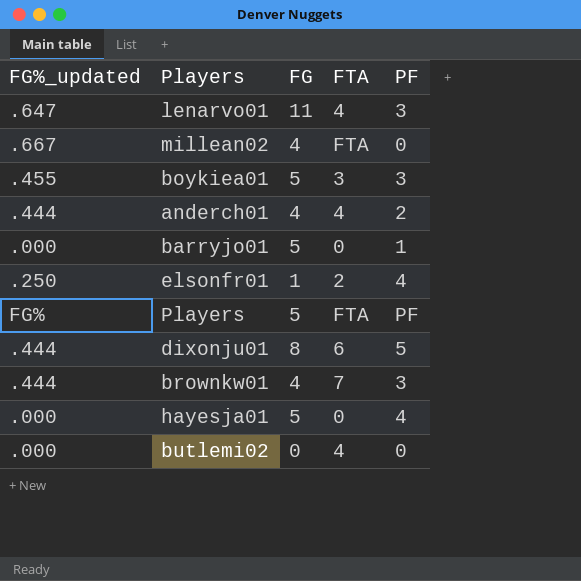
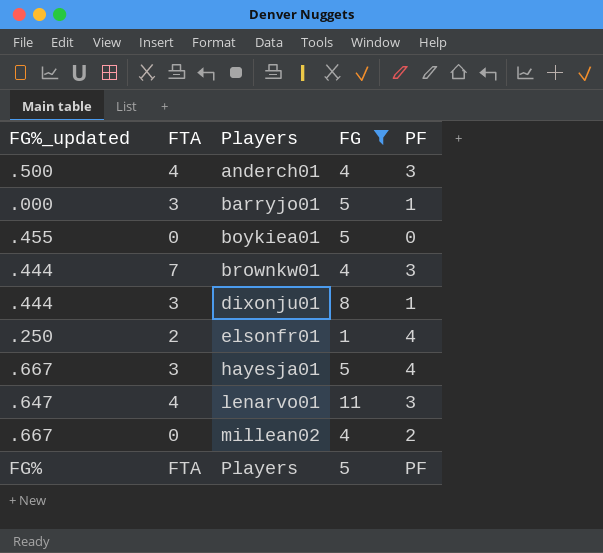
filter: none -> FG != 0
row order: none -> Players ascending
column FTA | position: 4 -> 2
anderch01 | FG%_updated: .444 -> .500
anderch01 | PF: 2 -> 3
barryjo01 | FTA: 0 -> 3
boykiea01 | FTA: 3 -> 0
boykiea01 | PF: 3 -> 0
dixonju01 | FTA: 6 -> 3
dixonju01 | PF: 5 -> 1
hayesja01 | FG%_updated: .000 -> .667
hayesja01 | FTA: 0 -> 3
millean02 | FTA: FTA -> 0
millean02 | PF: 0 -> 2

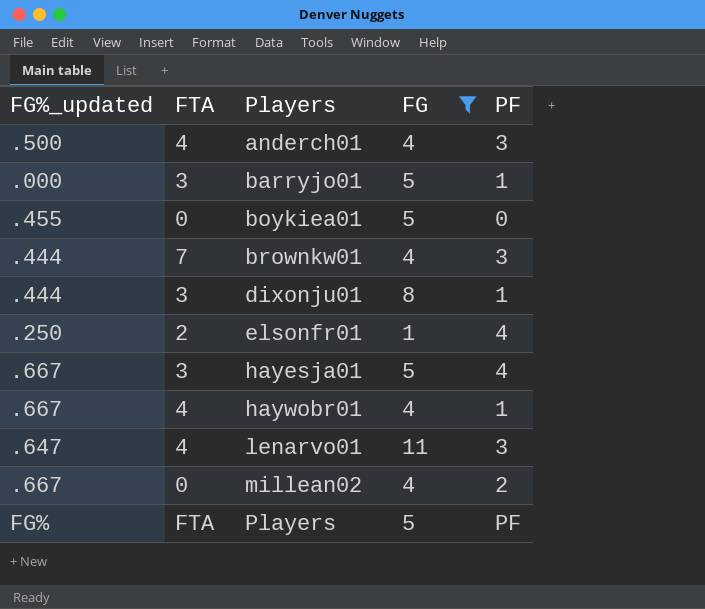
row haywobr01: none -> .667 | 4 | 4 | 1

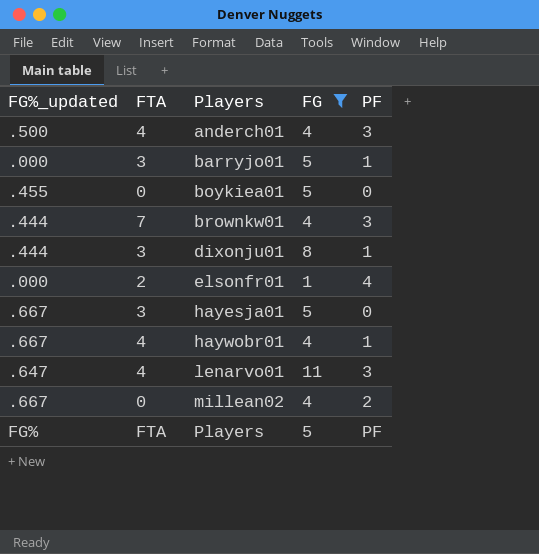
elsonfr01 | FG%_updated: .250 -> .000
hayesja01 | PF: 4 -> 0

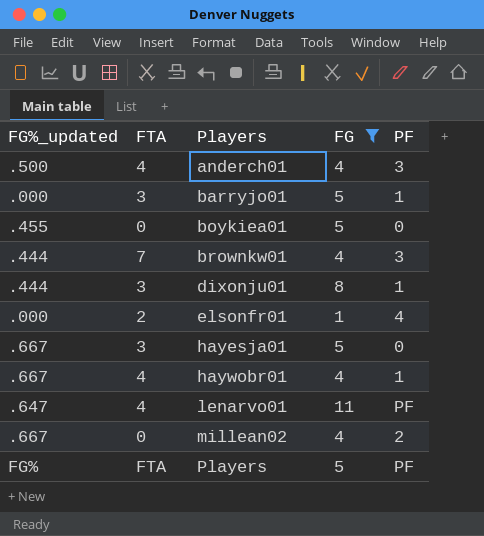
lenarvo01 | PF: 3 -> PF

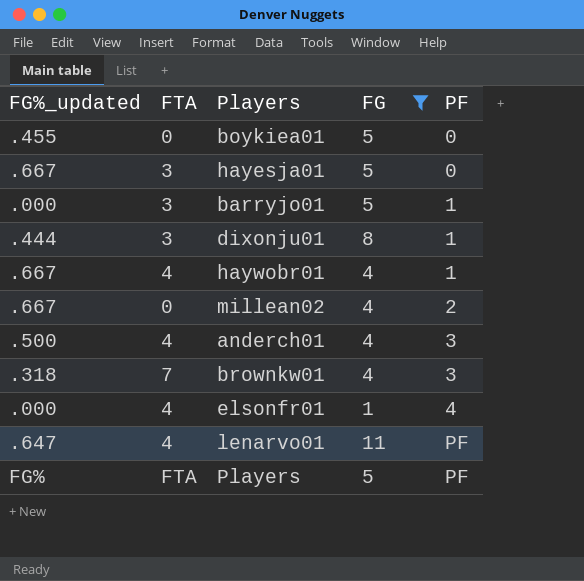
row order: Players ascending -> PF ascending
brownkw01 | FG%_updated: .444 -> .318
elsonfr01 | FTA: 2 -> 4

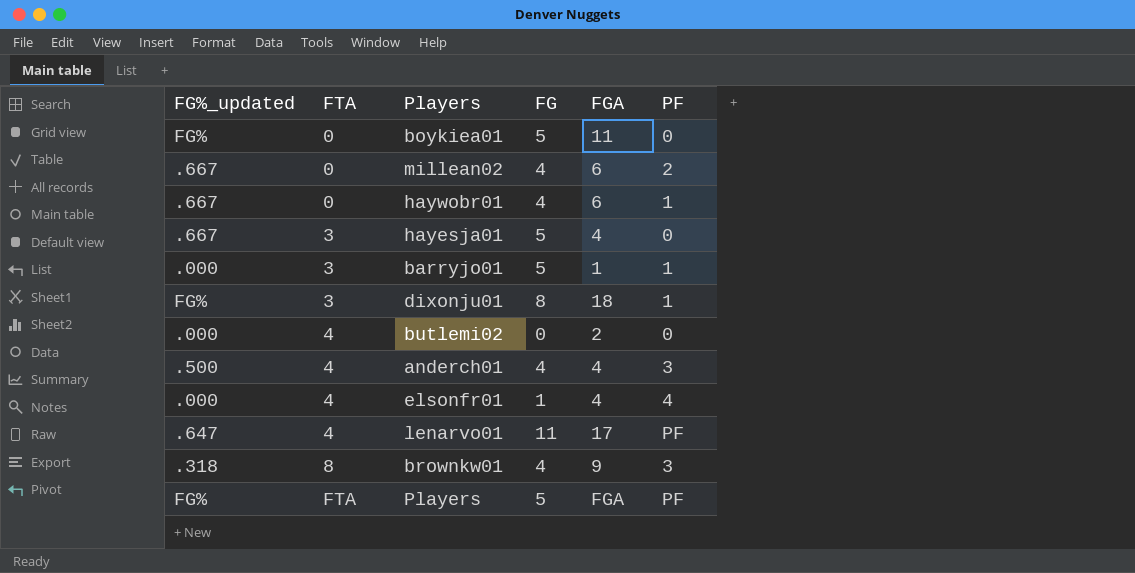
filter: FG != 0 -> none
row order: PF ascending -> FTA ascending
column FGA | position: none -> 5
boykiea01 | FG%_updated: .455 -> FG%
haywobr01 | FTA: 4 -> 0
dixonju01 | FG%_updated: .444 -> FG%
brownkw01 | FTA: 7 -> 8

